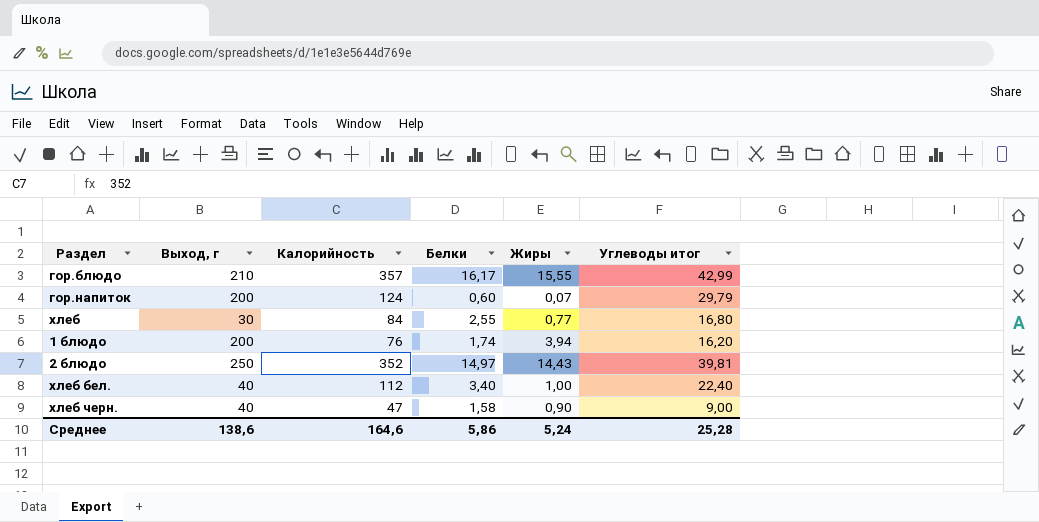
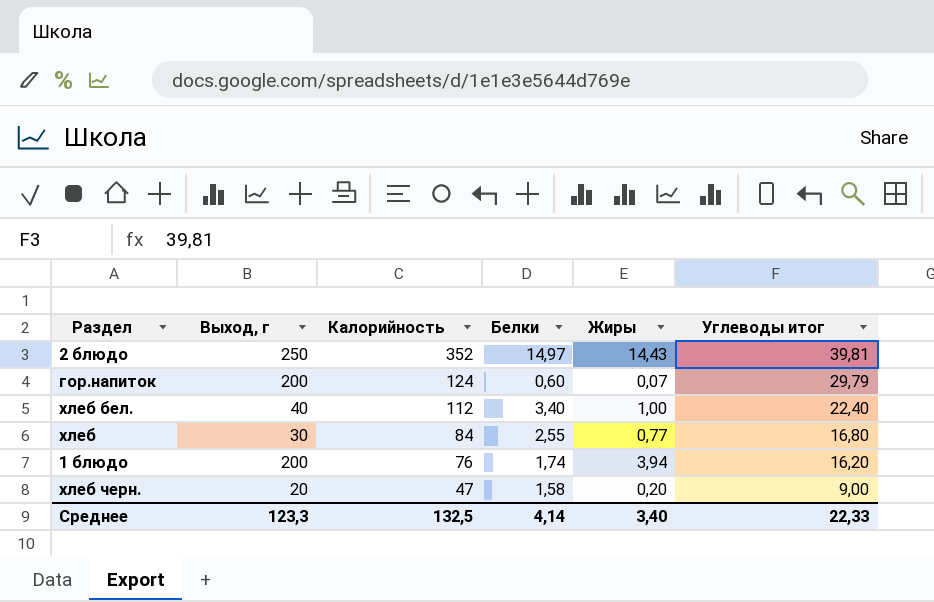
row order: none -> Калорийность descending
row гор.блюдо: 210 | 357 | 16,17 | 15,55 | 42,99 -> none
хлеб черн. | Выход, г: 40 -> 20
хлеб черн. | Жиры: 0,90 -> 0,20
Среднее | Выход, г: 138,6 -> 123,3
Среднее | Калорийность: 164,6 -> 132,5
Среднее | Белки: 5,86 -> 4,14
Среднее | Жиры: 5,24 -> 3,40
Среднее | Углеводы итог: 25,28 -> 22,33

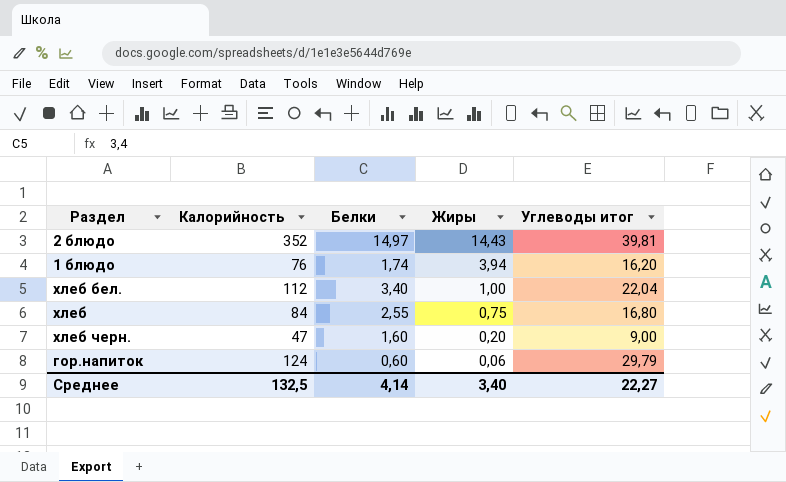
row order: Калорийность descending -> Жиры descending
column Выход, г | position: 2 -> none
хлеб бел. | Углеводы итог: 22,40 -> 22,04
хлеб | Жиры: 0,77 -> 0,75
хлеб черн. | Белки: 1,58 -> 1,60
гор.напиток | Жиры: 0,07 -> 0,06
Среднее | Углеводы итог: 22,33 -> 22,27

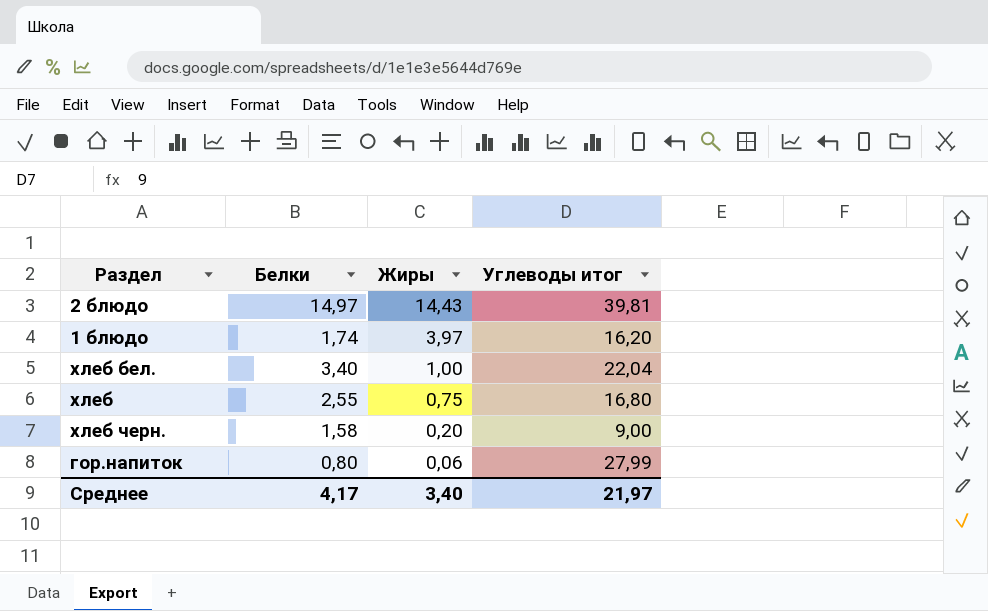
column Калорийность | position: 2 -> none
1 блюдо | Жиры: 3,94 -> 3,97
хлеб черн. | Белки: 1,60 -> 1,58
гор.напиток | Белки: 0,60 -> 0,80
гор.напиток | Углеводы итог: 29,79 -> 27,99
Среднее | Белки: 4,14 -> 4,17
Среднее | Углеводы итог: 22,27 -> 21,97

